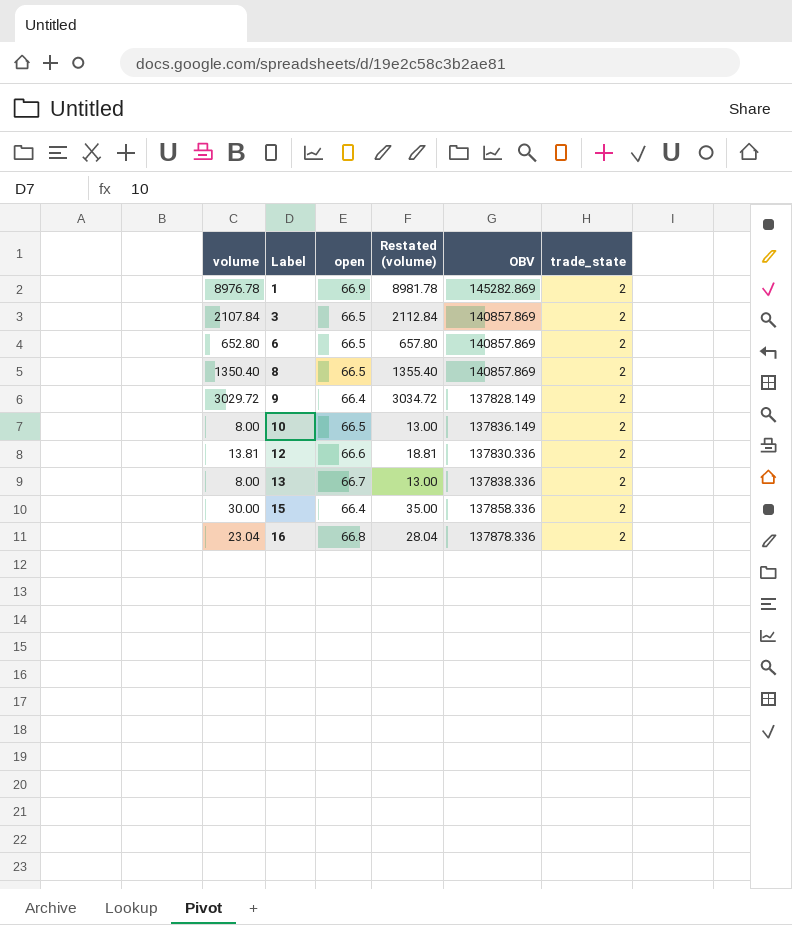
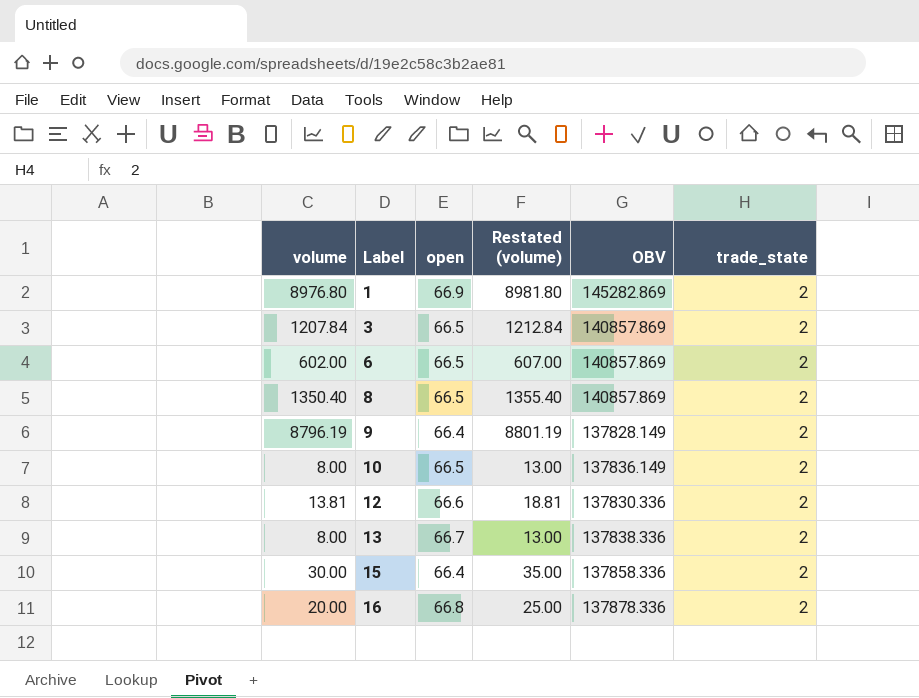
1 | volume: 8976.78 -> 8976.80
1 | Restated (volume): 8981.78 -> 8981.80
3 | volume: 2107.84 -> 1207.84
3 | Restated (volume): 2112.84 -> 1212.84
6 | volume: 652.80 -> 602.00
6 | Restated (volume): 657.80 -> 607.00
9 | volume: 3029.72 -> 8796.19
9 | Restated (volume): 3034.72 -> 8801.19
16 | volume: 23.04 -> 20.00
16 | Restated (volume): 28.04 -> 25.00

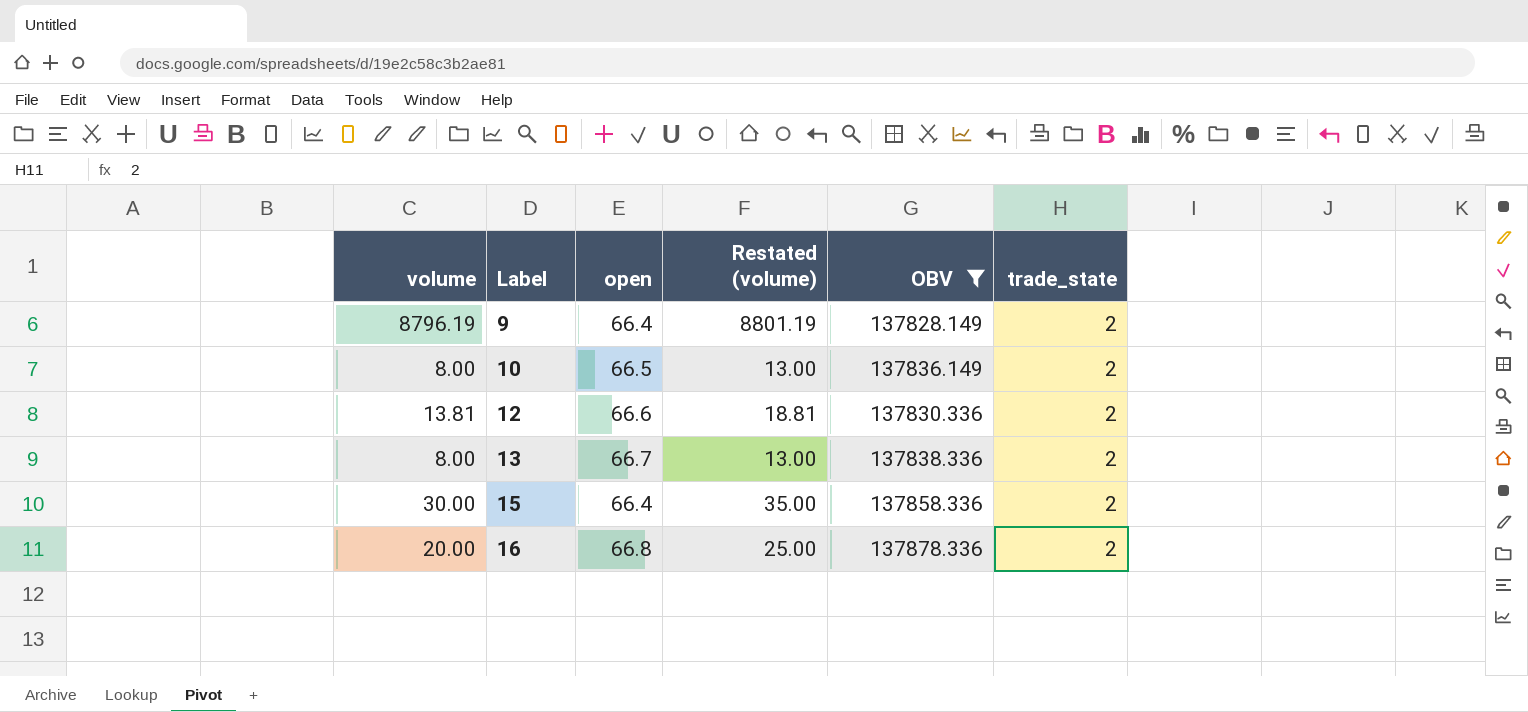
filter: none -> OBV <= 137878.336

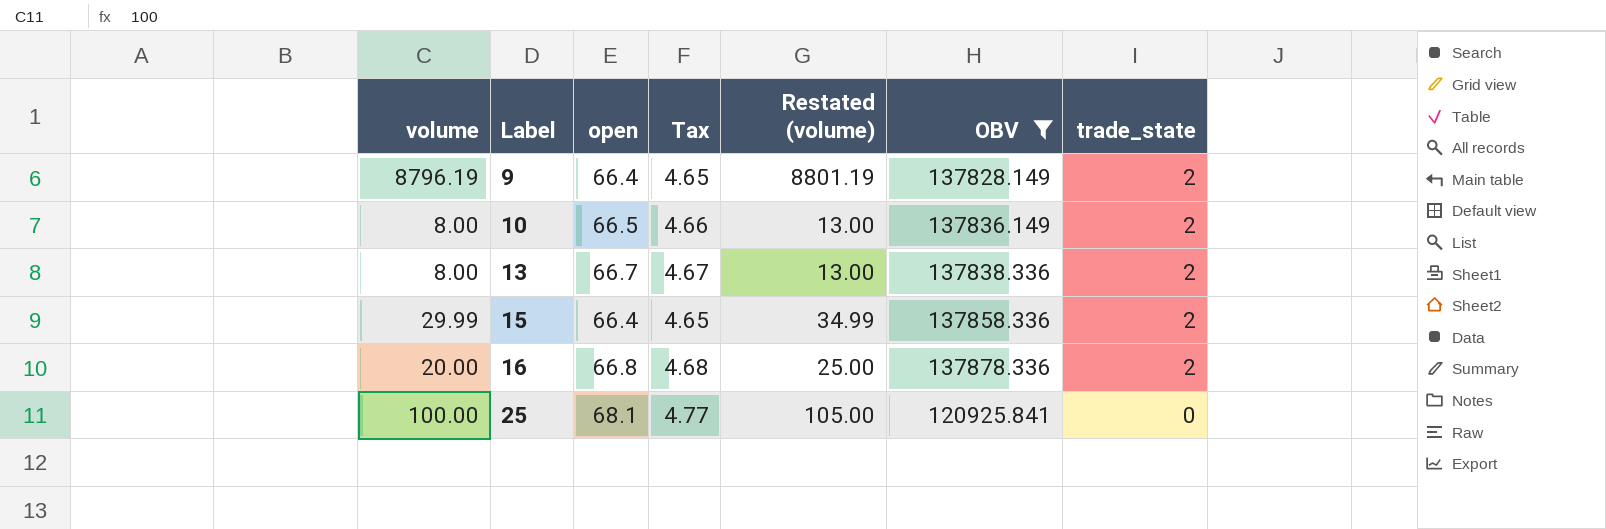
column Tax | formula: none -> [open] * 0.07
row 12: 13.81 | 66.6 | 18.81 | 137830.336 | 2 -> none
15 | volume: 30.00 -> 29.99
15 | Restated (volume): 35.00 -> 34.99
row 25: none -> 100.00 | 68.1 | 4.77 | 105.00 | 120925.841 | 0

